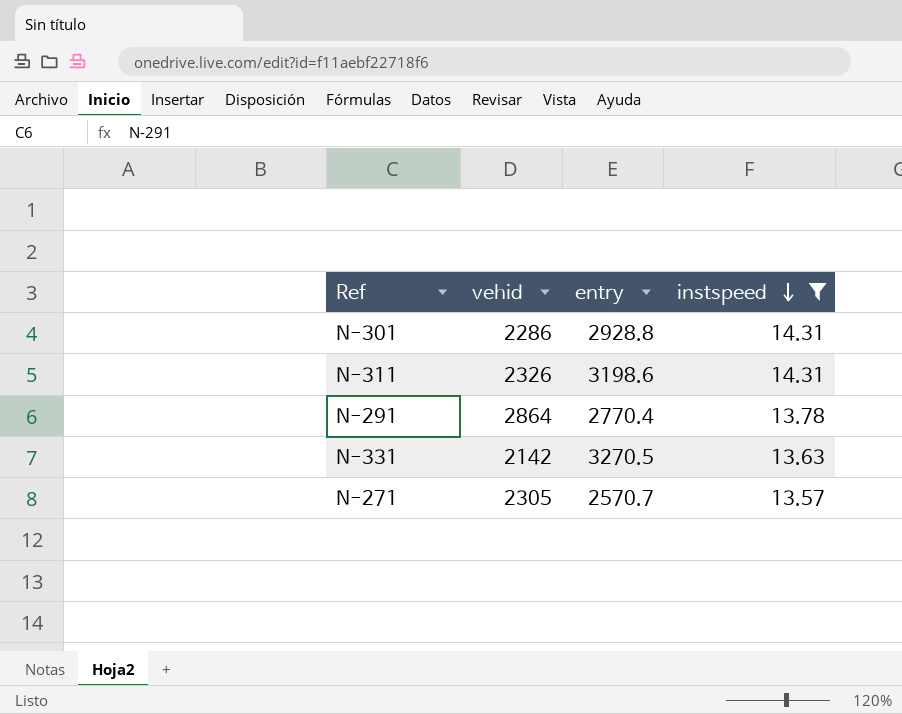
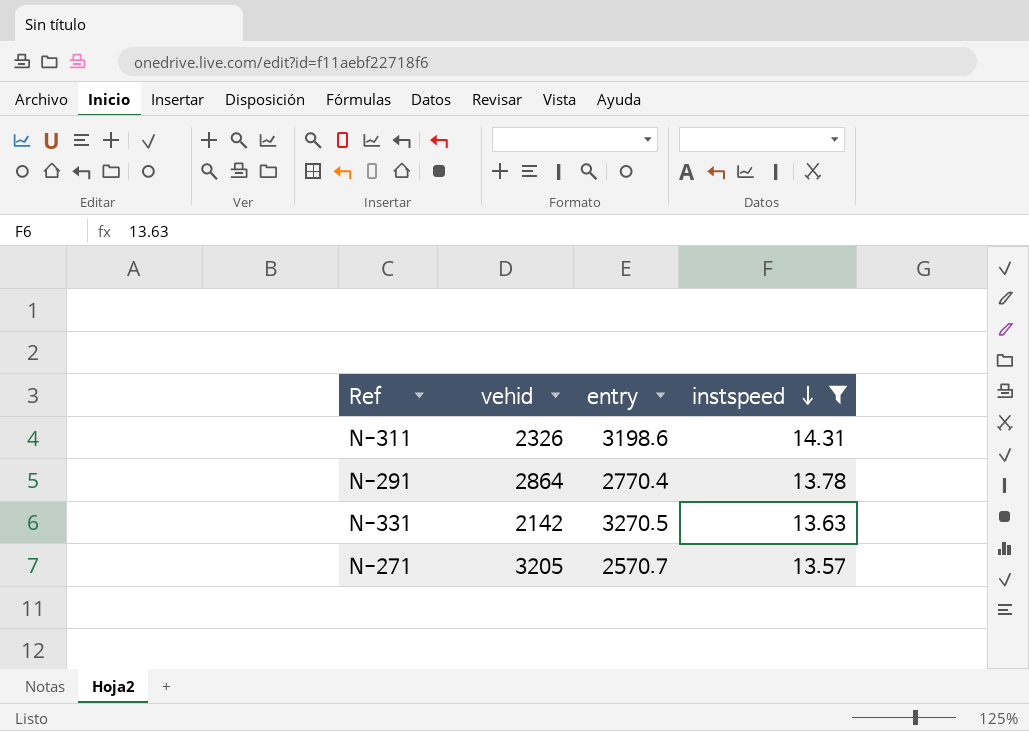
row N-301: 2286 | 2928.8 | 14.31 -> none
N-271 | vehid: 2305 -> 3205

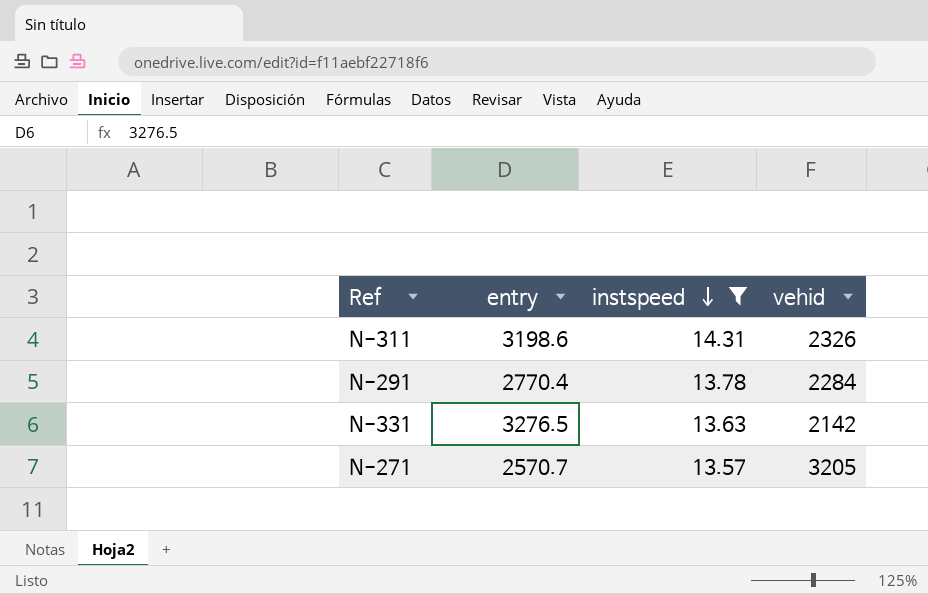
column vehid | position: 2 -> 4
N-291 | vehid: 2864 -> 2284
N-331 | entry: 3270.5 -> 3276.5

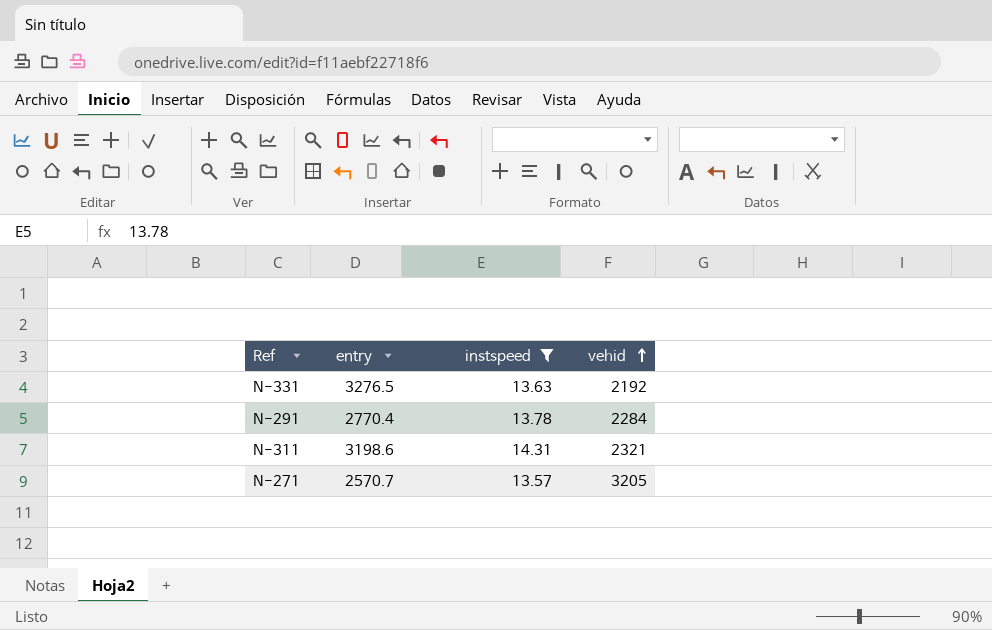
row order: instspeed descending -> vehid ascending
N-331 | vehid: 2142 -> 2192
N-311 | vehid: 2326 -> 2321

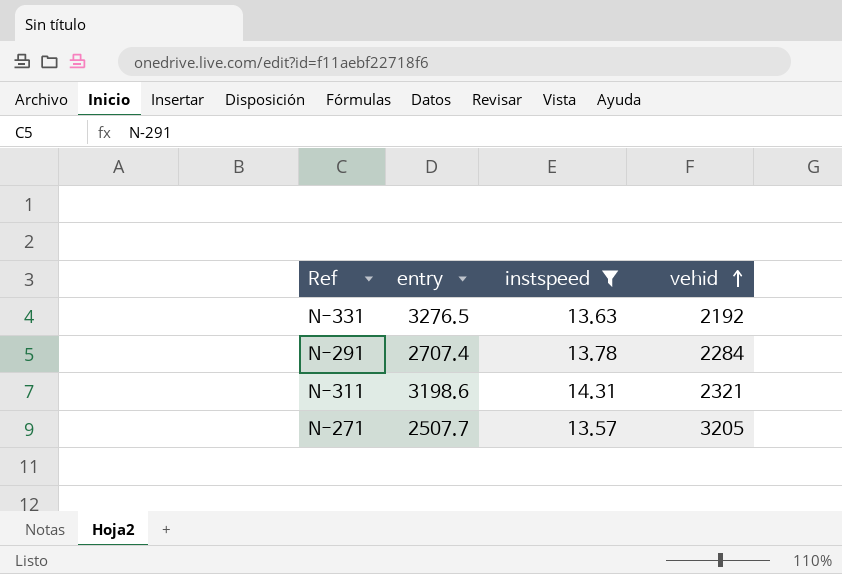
N-291 | entry: 2770.4 -> 2707.4
N-271 | entry: 2570.7 -> 2507.7

